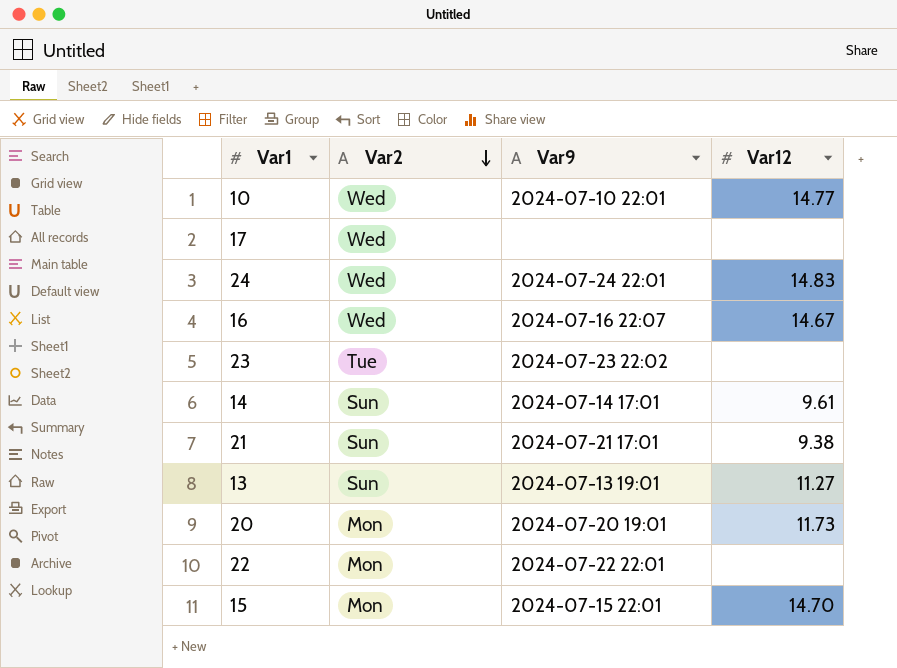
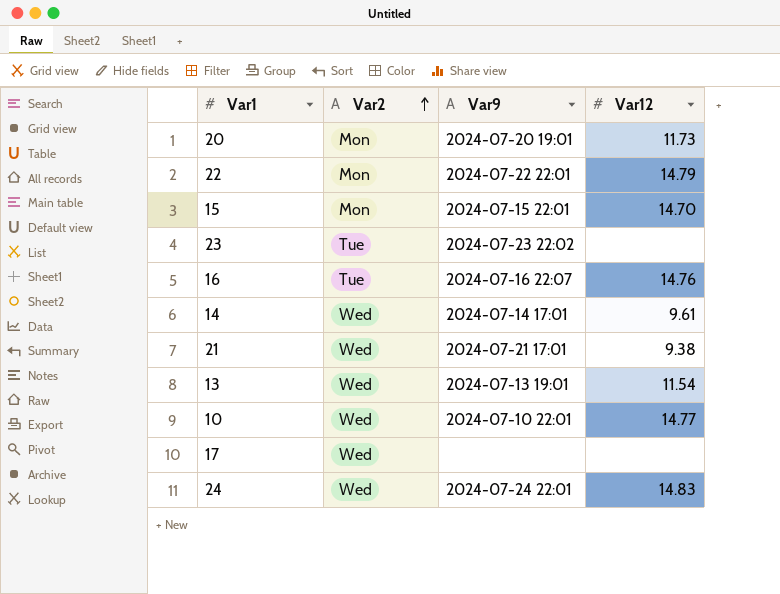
row order: Var2 descending -> Var2 ascending
22 | Var12: none -> 14.79
16 | Var2: Wed -> Tue
16 | Var12: 14.67 -> 14.76
14 | Var2: Sun -> Wed
21 | Var2: Sun -> Wed
13 | Var2: Sun -> Wed
13 | Var12: 11.27 -> 11.54

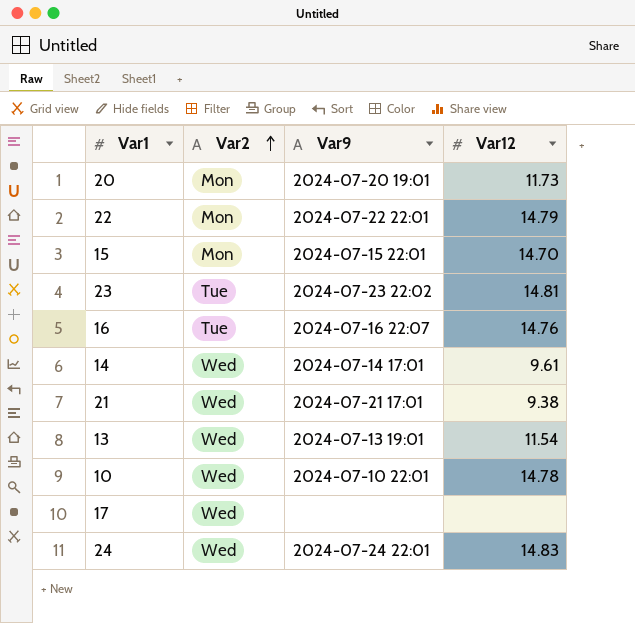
23 | Var12: none -> 14.81
10 | Var12: 14.77 -> 14.78

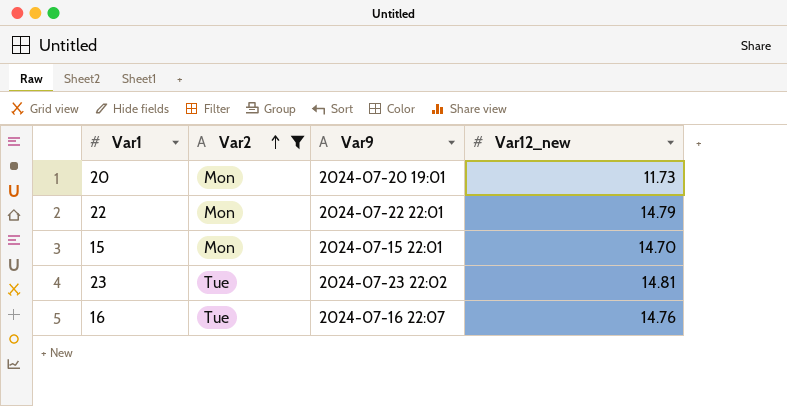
filter: none -> Var2 != Wed
column name: Var12 -> Var12_new

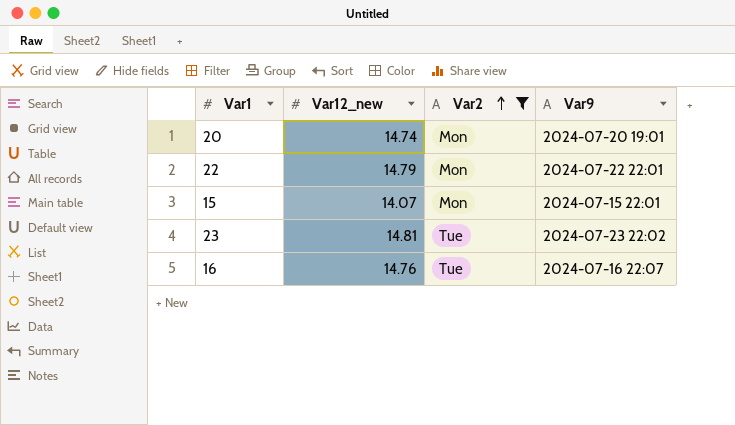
column Var12_new | position: 4 -> 2
20 | Var12_new: 11.73 -> 14.74
15 | Var12_new: 14.70 -> 14.07

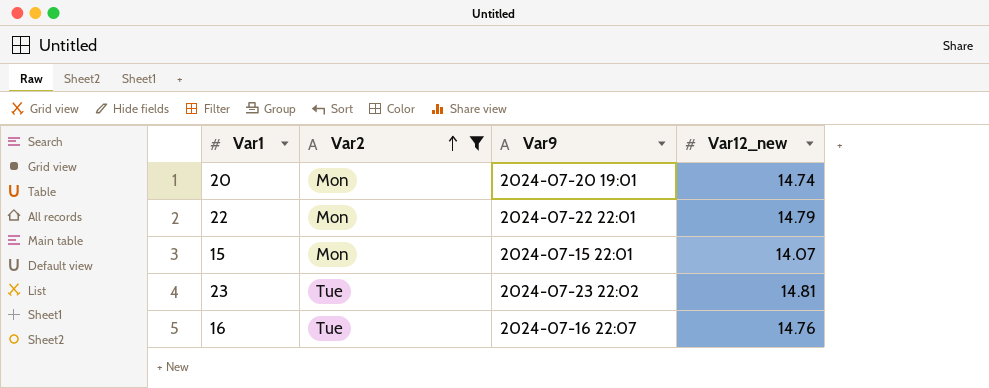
column Var12_new | position: 2 -> 4

